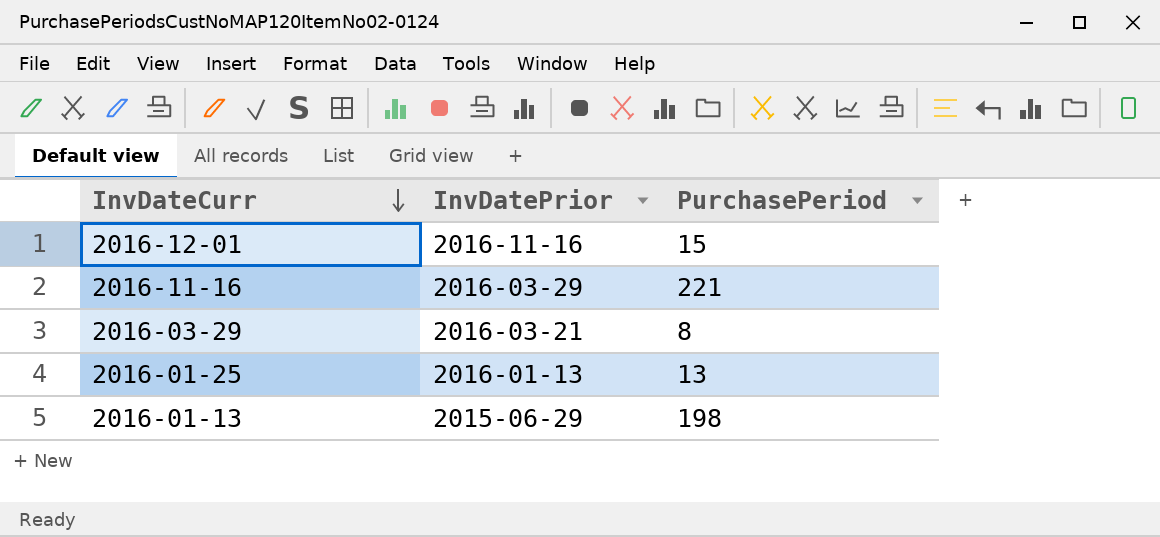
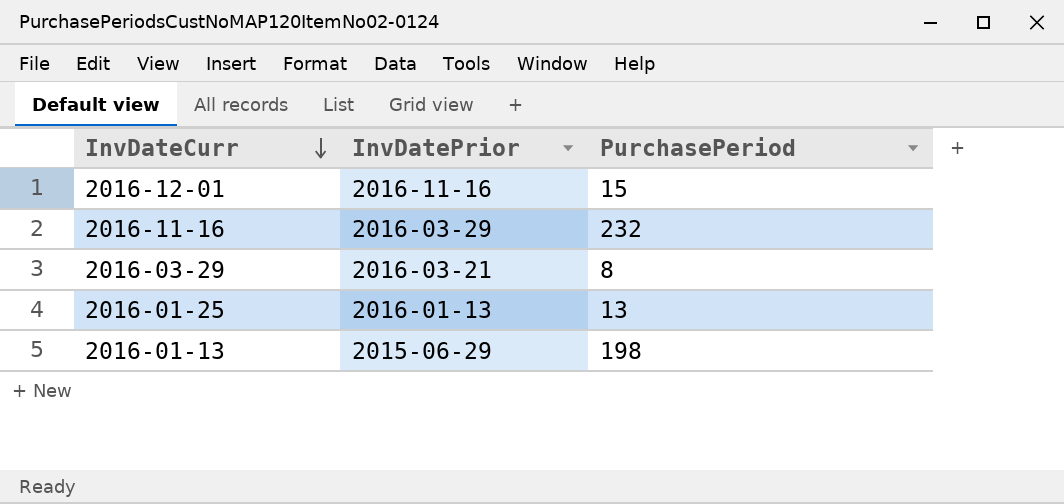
2016-11-16 | PurchasePeriod: 221 -> 232

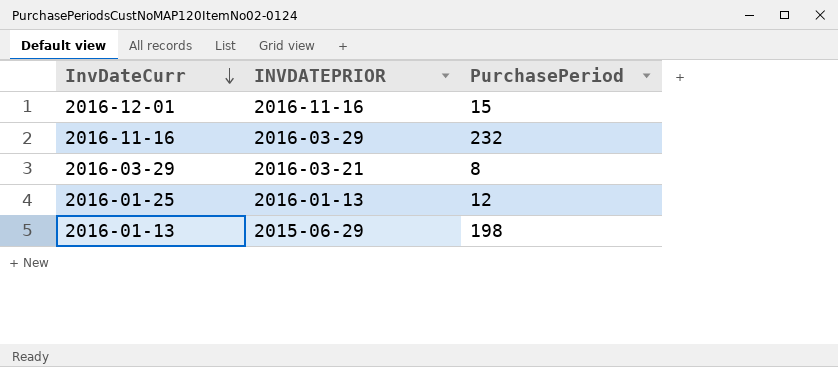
column name: InvDatePrior -> INVDATEPRIOR
2016-01-25 | PurchasePeriod: 13 -> 12

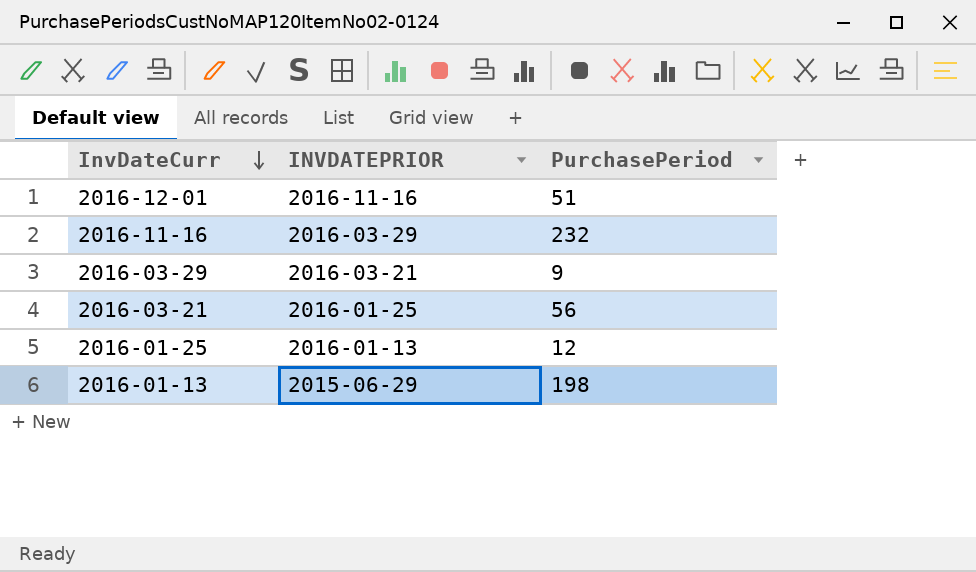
2016-12-01 | PurchasePeriod: 15 -> 51
2016-03-29 | PurchasePeriod: 8 -> 9
row 2016-03-21: none -> 2016-01-25 | 56

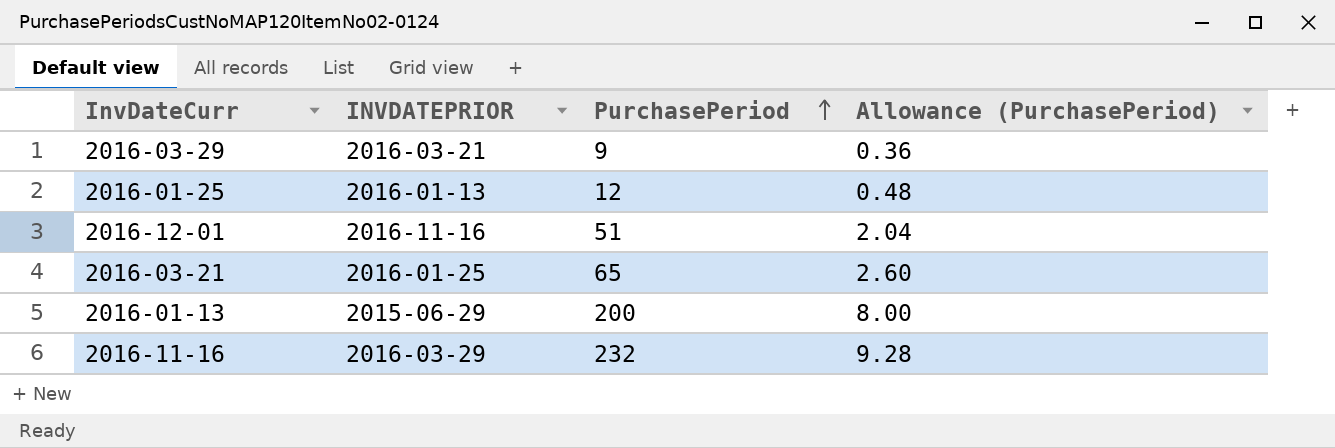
row order: InvDateCurr descending -> PurchasePeriod ascending
column Allowance (PurchasePeriod) | formula: none -> [PurchasePeriod] * 0.04
2016-03-21 | PurchasePeriod: 56 -> 65
2016-01-13 | PurchasePeriod: 198 -> 200

